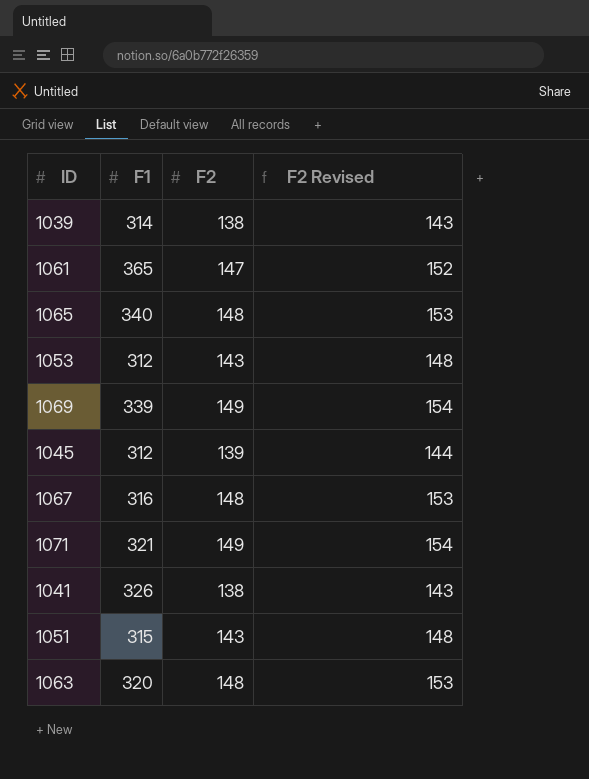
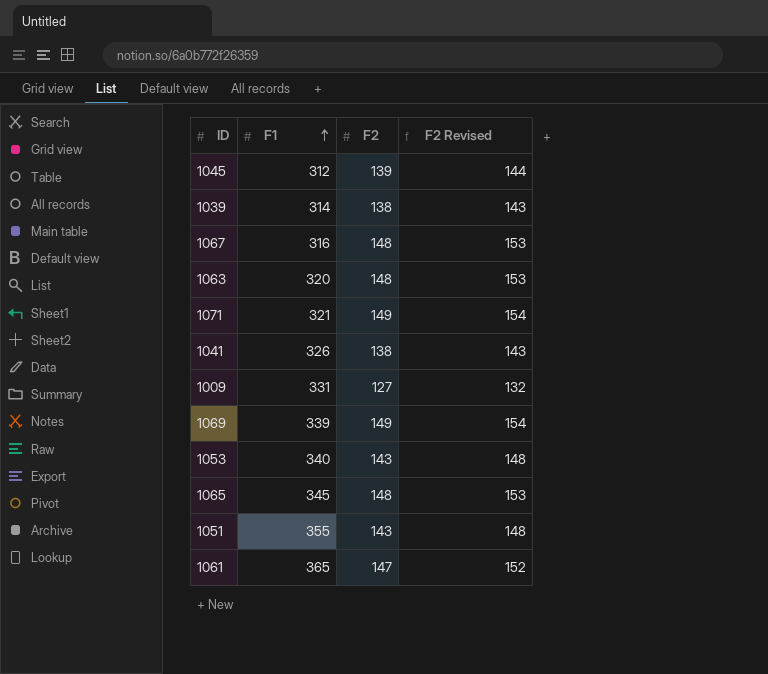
row order: none -> F1 ascending
row 1009: none -> 331 | 127 | 132
1053 | F1: 312 -> 340
1065 | F1: 340 -> 345
1051 | F1: 315 -> 355

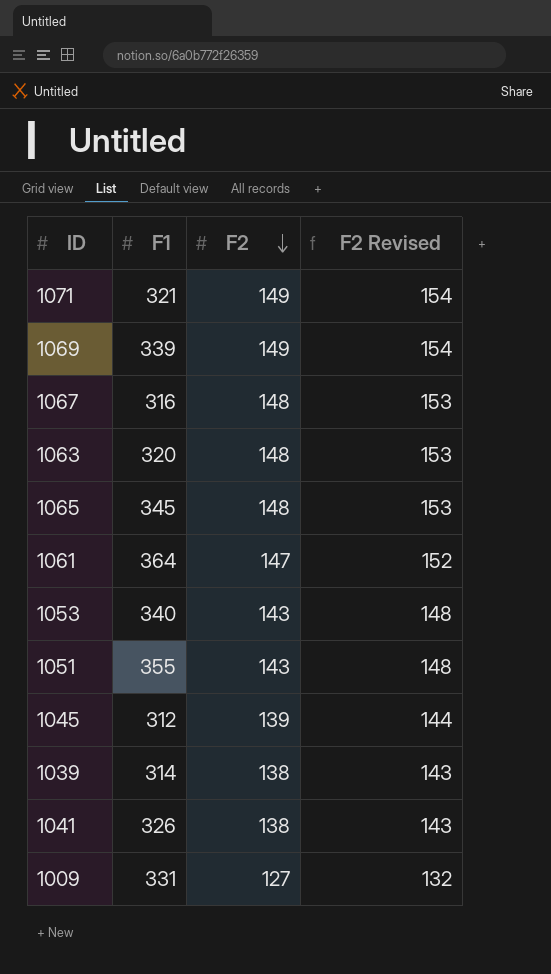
row order: F1 ascending -> F2 descending
1061 | F1: 365 -> 364

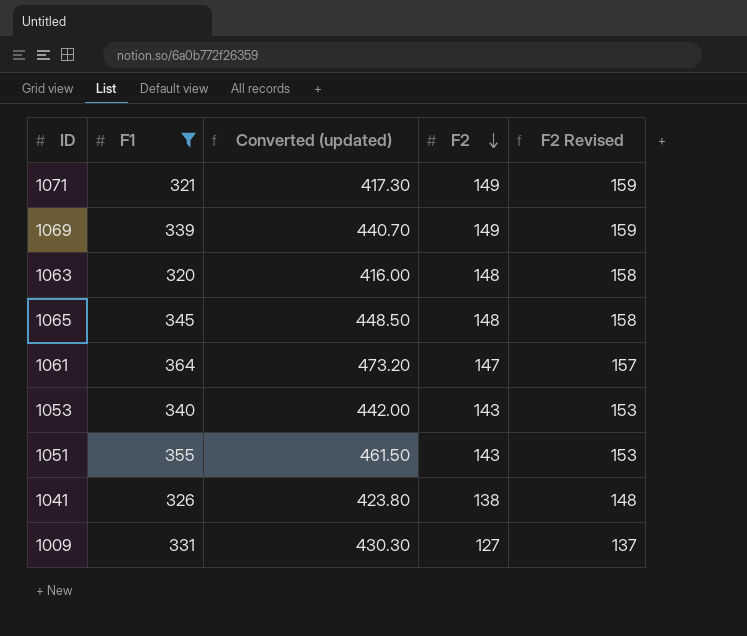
filter: none -> F1 >= 320
column Converted (updated) | formula: none -> [F1] * 1.3
column F2 Revised | formula: [F2] + 5 -> [F2] + 10

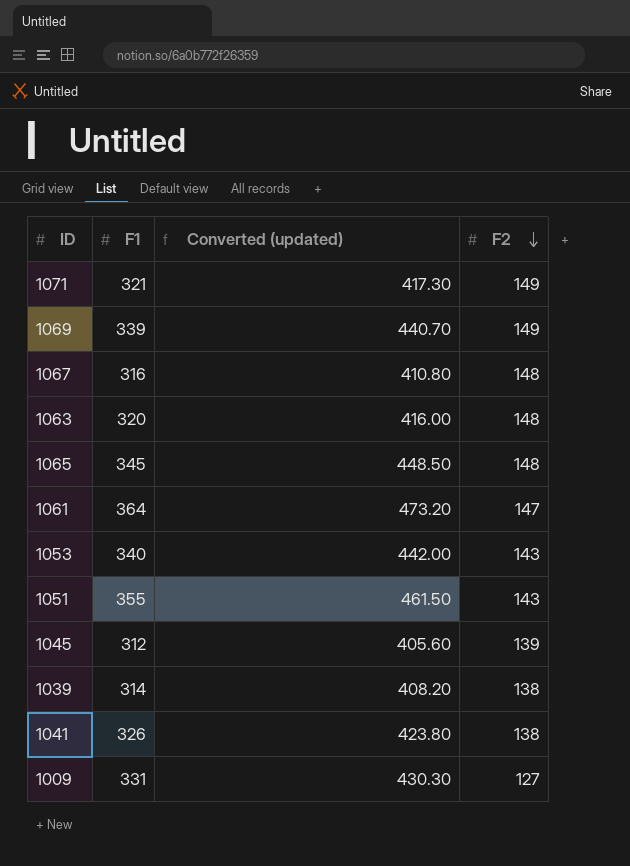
filter: F1 >= 320 -> none
column F2 Revised | formula: [F2] + 10 -> none

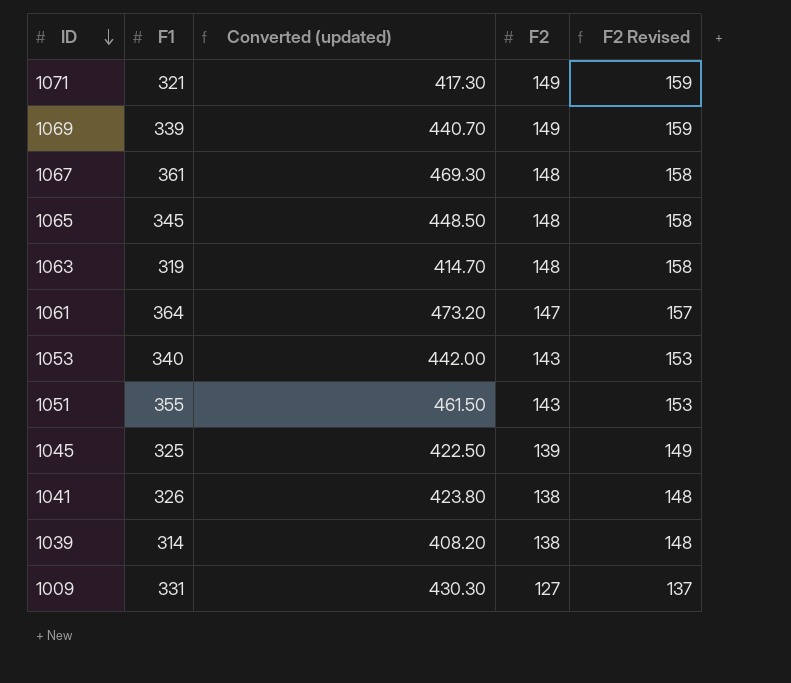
row order: F2 descending -> ID descending
column F2 Revised | formula: none -> [F2] + 10
1067 | F1: 316 -> 361
1067 | Converted (updated): 410.80 -> 469.30
1063 | F1: 320 -> 319
1063 | Converted (updated): 416.00 -> 414.70
1045 | F1: 312 -> 325
1045 | Converted (updated): 405.60 -> 422.50

